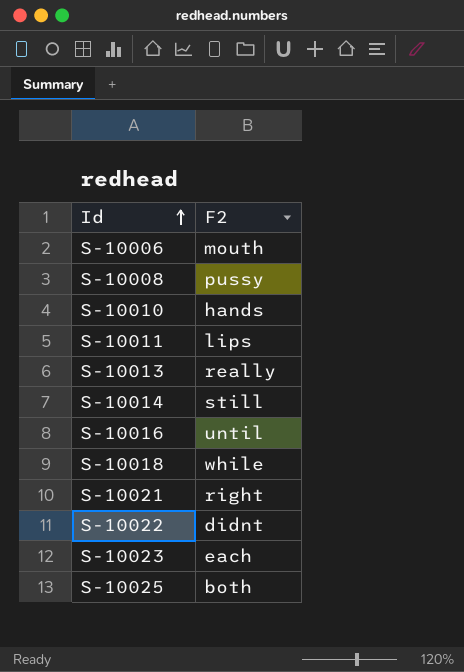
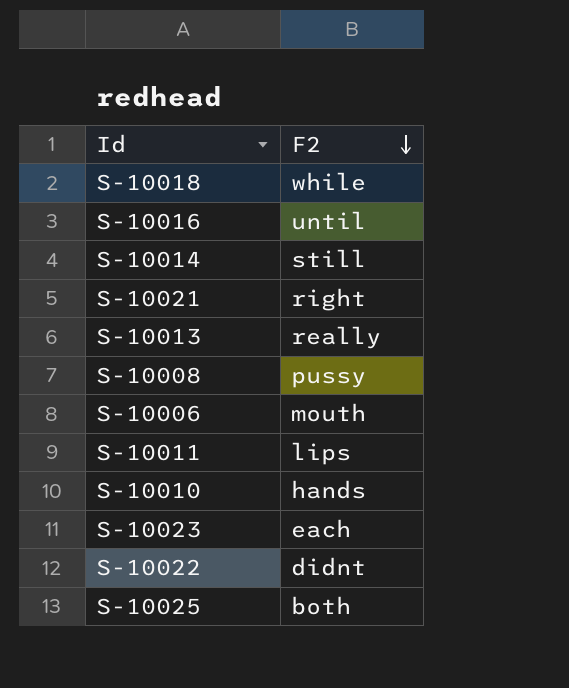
row order: Id ascending -> F2 descending

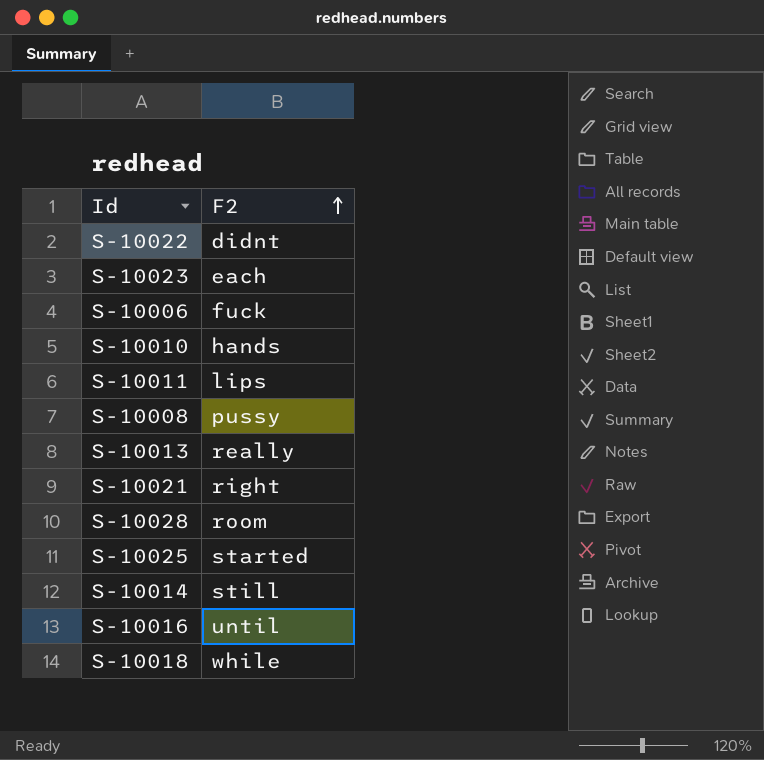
row order: F2 descending -> F2 ascending
S-10006 | F2: mouth -> fuck
row S-10028: none -> room
S-10025 | F2: both -> started

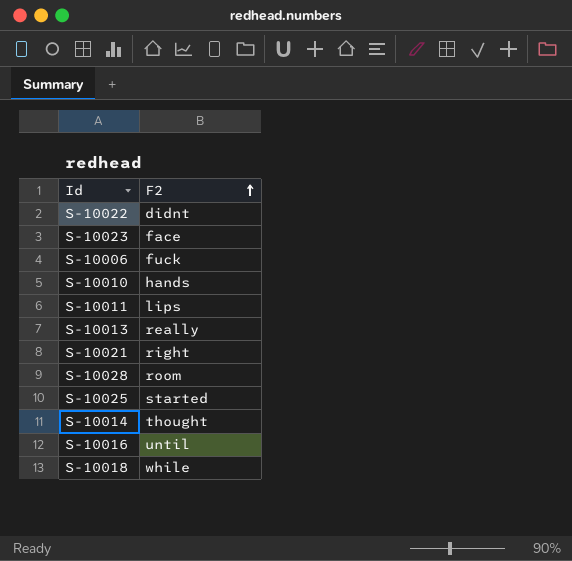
row S-10008: pussy -> none
S-10023 | F2: each -> face
S-10014 | F2: still -> thought

